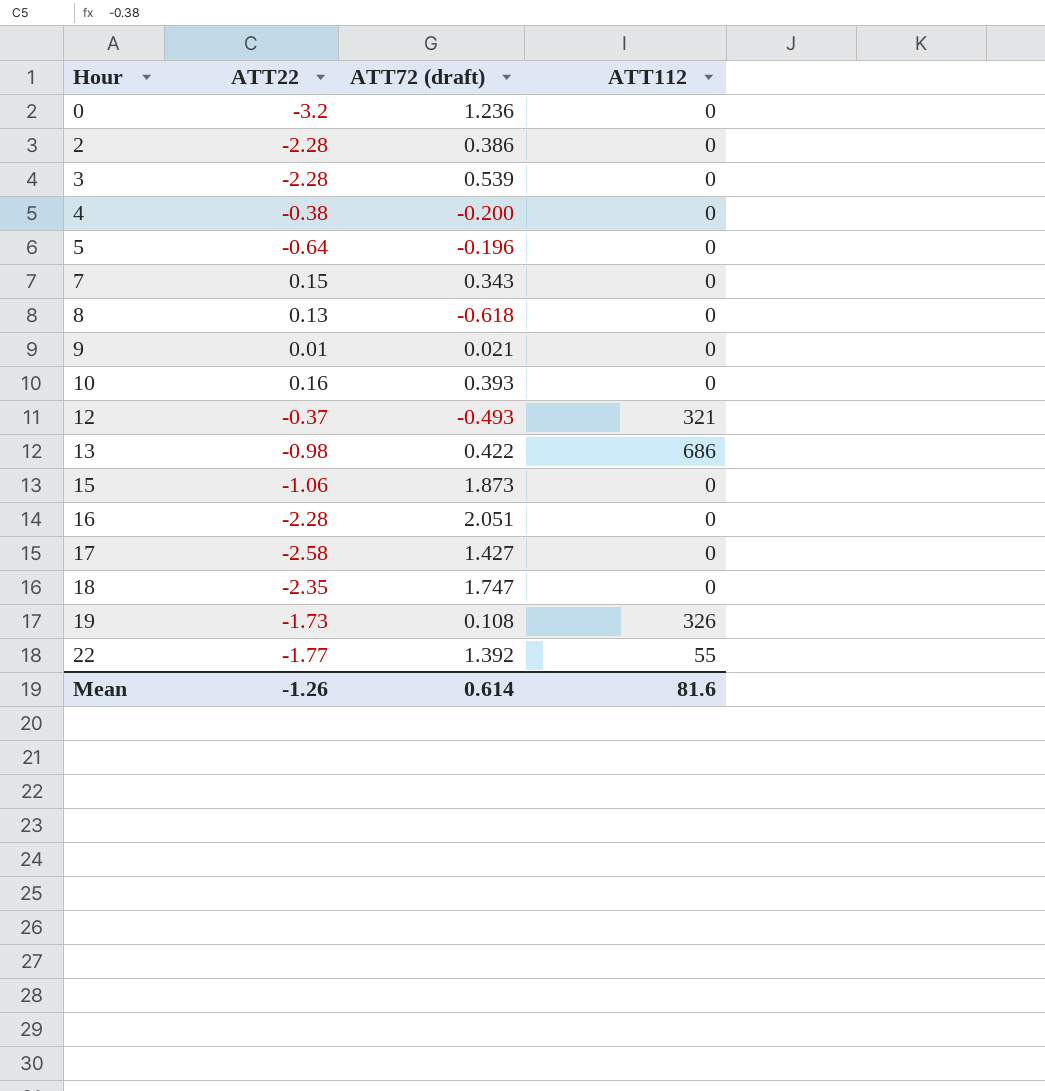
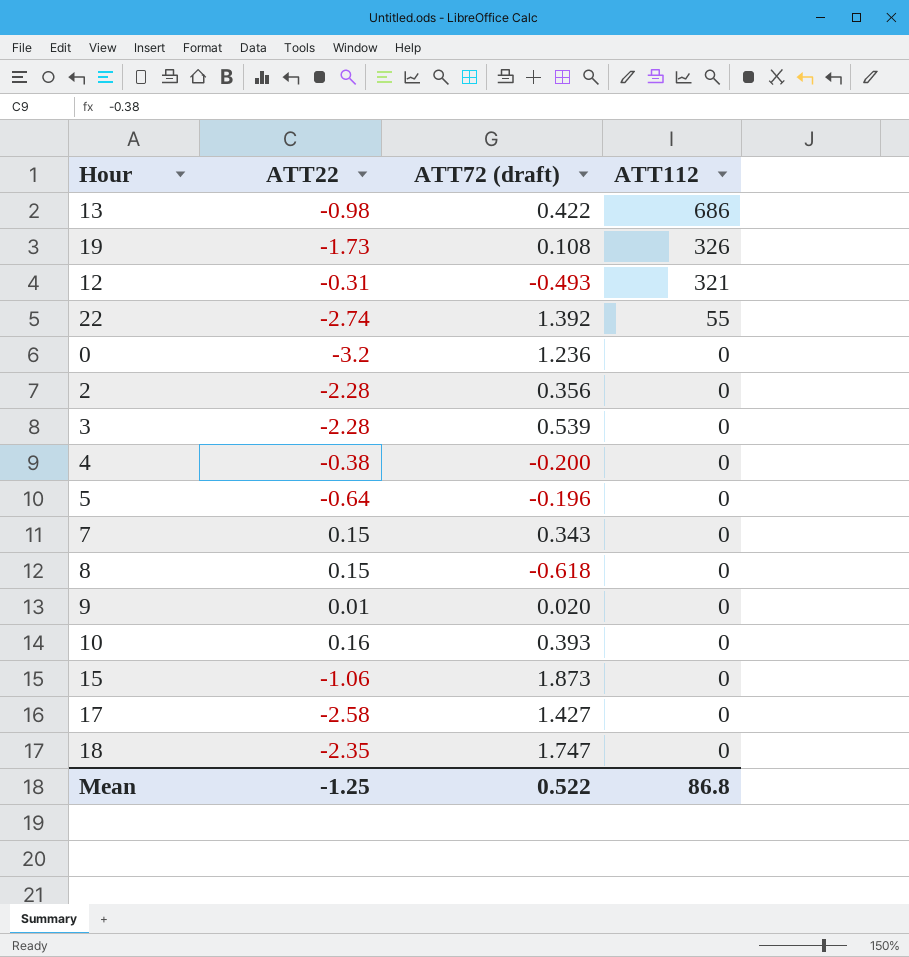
row order: Hour ascending -> ATT112 descending
row 16: -2.28 | 2.051 | 0 -> none
12 | ATT22: -0.37 -> -0.31
22 | ATT22: -1.77 -> -2.74
2 | ATT72 (draft): 0.386 -> 0.356
8 | ATT22: 0.13 -> 0.15
9 | ATT72 (draft): 0.021 -> 0.020
Mean | ATT22: -1.26 -> -1.25
Mean | ATT72 (draft): 0.614 -> 0.522
Mean | ATT112: 81.6 -> 86.8

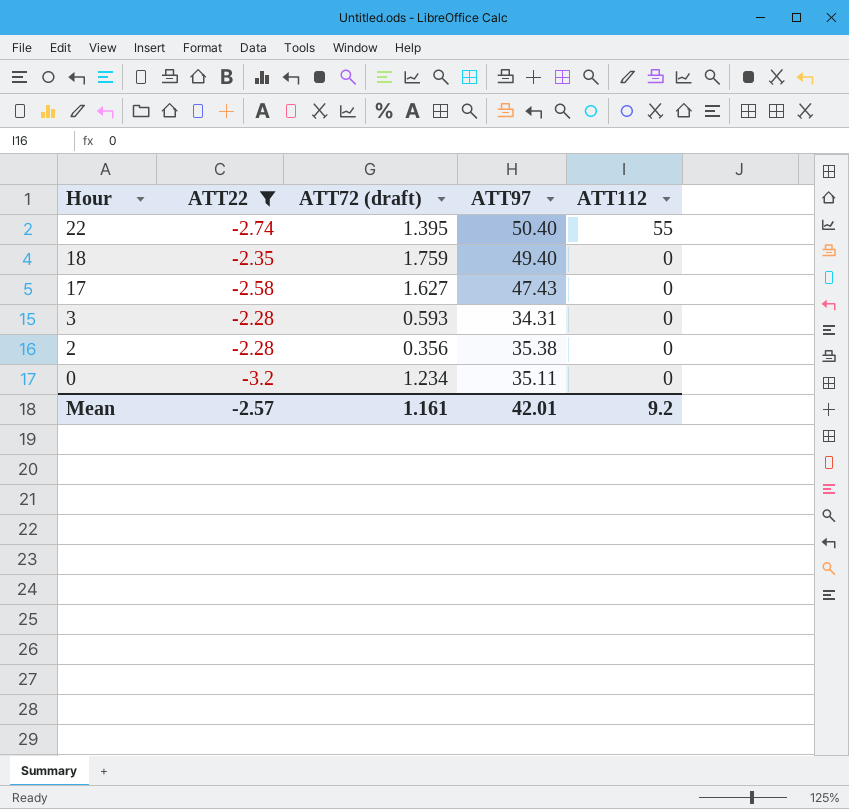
filter: none -> ATT22 <= -2.28
row order: ATT112 descending -> Hour descending
column ATT97 | position: none -> 4
22 | ATT72 (draft): 1.392 -> 1.395
18 | ATT72 (draft): 1.747 -> 1.759
17 | ATT72 (draft): 1.427 -> 1.627
3 | ATT72 (draft): 0.539 -> 0.593
0 | ATT72 (draft): 1.236 -> 1.234
Mean | ATT22: -1.25 -> -2.57
Mean | ATT72 (draft): 0.522 -> 1.161
Mean | ATT112: 86.8 -> 9.2

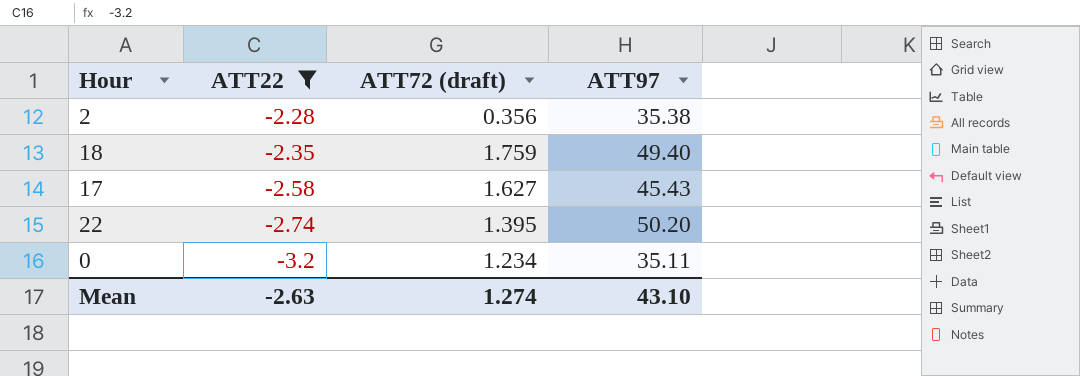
row order: Hour descending -> ATT22 descending
column ATT112 | position: 5 -> none
row 3: -2.28 | 0.593 | 34.31 | 0 -> none
17 | ATT97: 47.43 -> 45.43
22 | ATT97: 50.40 -> 50.20
Mean | ATT22: -2.57 -> -2.63
Mean | ATT72 (draft): 1.161 -> 1.274
Mean | ATT97: 42.01 -> 43.10

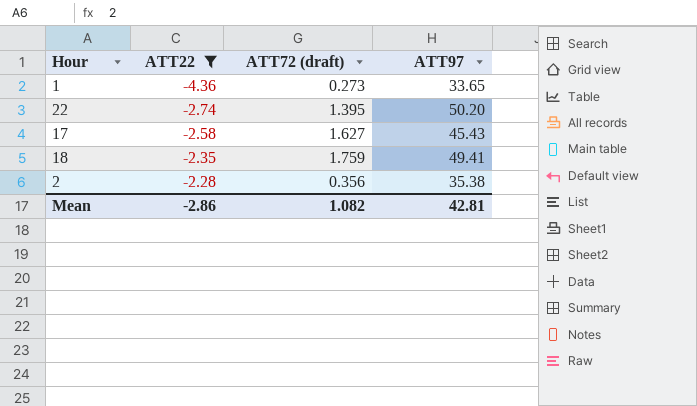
row order: ATT22 descending -> ATT22 ascending
row 0: -3.2 | 1.234 | 35.11 -> none
row 1: none -> -4.36 | 0.273 | 33.65
18 | ATT97: 49.40 -> 49.41
Mean | ATT22: -2.63 -> -2.86
Mean | ATT72 (draft): 1.274 -> 1.082
Mean | ATT97: 43.10 -> 42.81

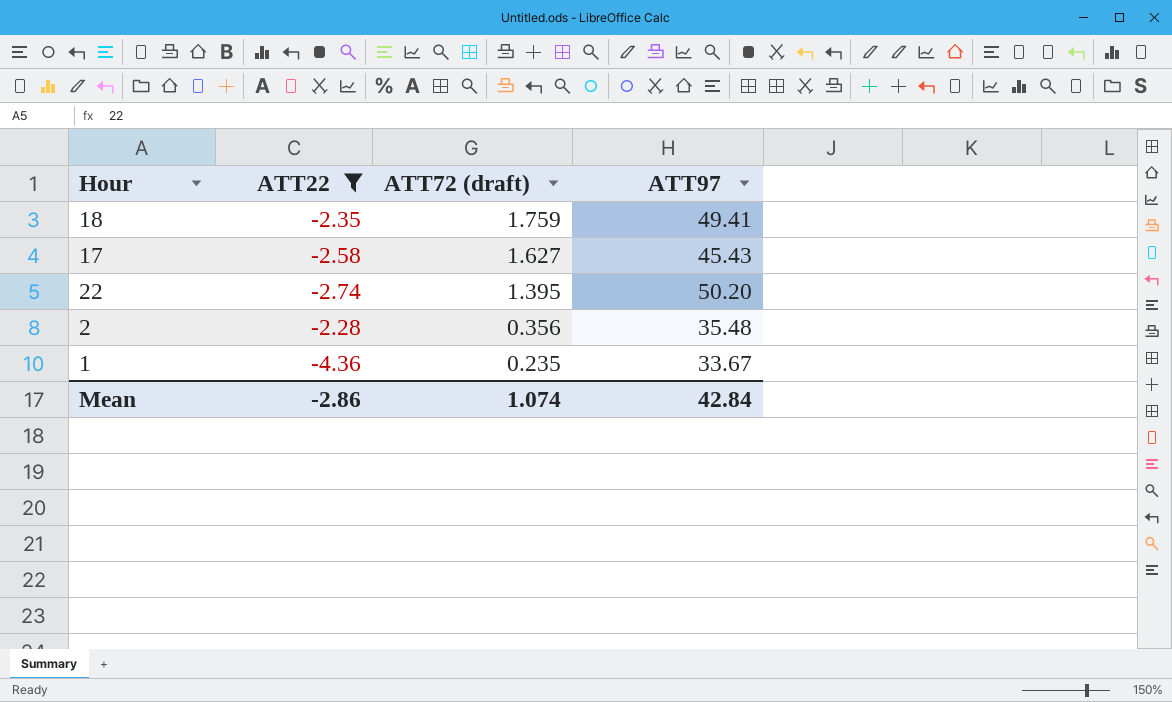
row order: ATT22 ascending -> ATT72 (draft) descending
2 | ATT97: 35.38 -> 35.48
1 | ATT72 (draft): 0.273 -> 0.235
1 | ATT97: 33.65 -> 33.67
Mean | ATT72 (draft): 1.082 -> 1.074
Mean | ATT97: 42.81 -> 42.84

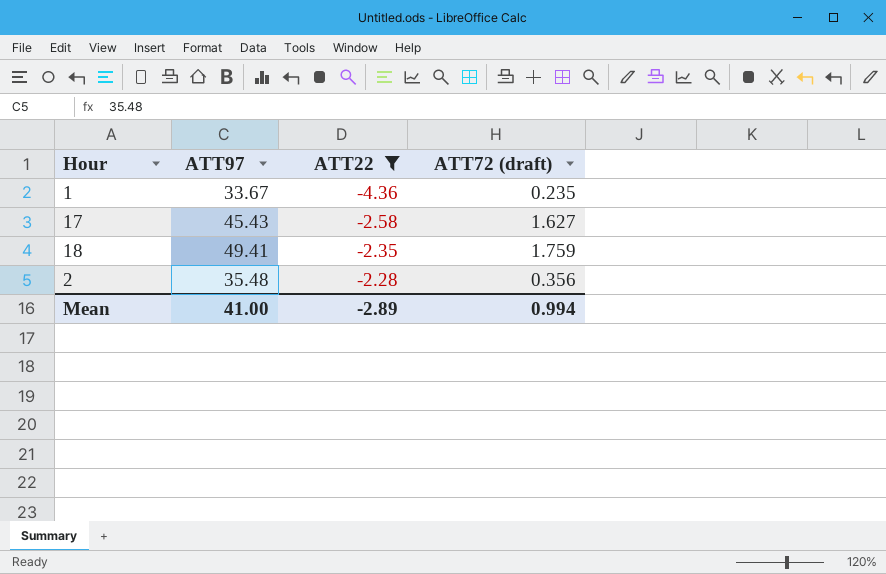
row order: ATT72 (draft) descending -> ATT22 ascending
column ATT97 | position: 4 -> 2
row 22: -2.74 | 1.395 | 50.20 -> none
Mean | ATT97: 42.84 -> 41.00
Mean | ATT22: -2.86 -> -2.89
Mean | ATT72 (draft): 1.074 -> 0.994

